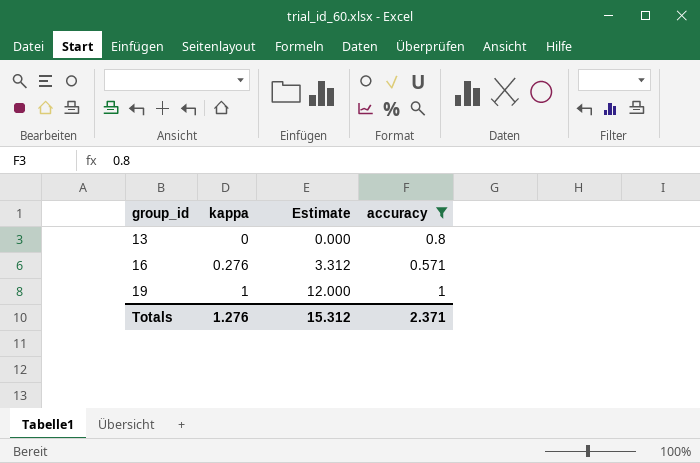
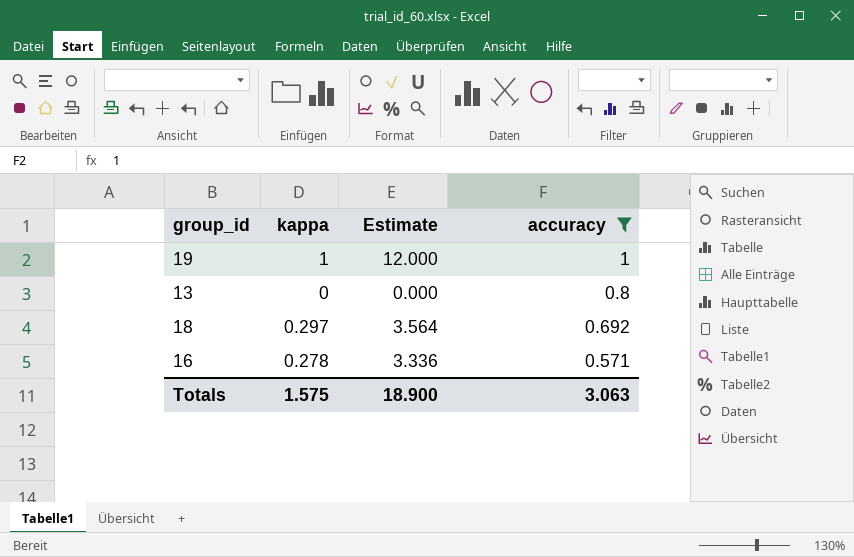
row order: group_id ascending -> accuracy descending
row 18: none -> 0.297 | 3.564 | 0.692
16 | kappa: 0.276 -> 0.278
16 | Estimate: 3.312 -> 3.336
Totals | kappa: 1.276 -> 1.575
Totals | Estimate: 15.312 -> 18.900
Totals | accuracy: 2.371 -> 3.063

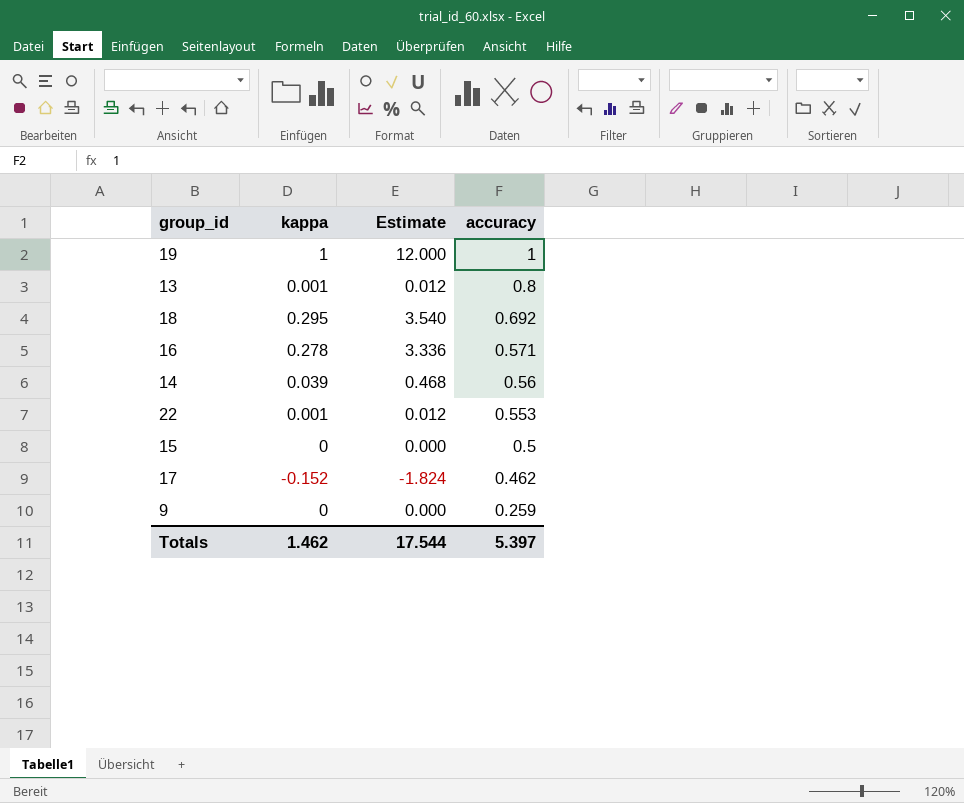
filter: accuracy >= 0.571 -> none
13 | kappa: 0 -> 0.001
13 | Estimate: 0.000 -> 0.012
18 | kappa: 0.297 -> 0.295
18 | Estimate: 3.564 -> 3.540
Totals | kappa: 1.575 -> 1.462
Totals | Estimate: 18.900 -> 17.544
Totals | accuracy: 3.063 -> 5.397

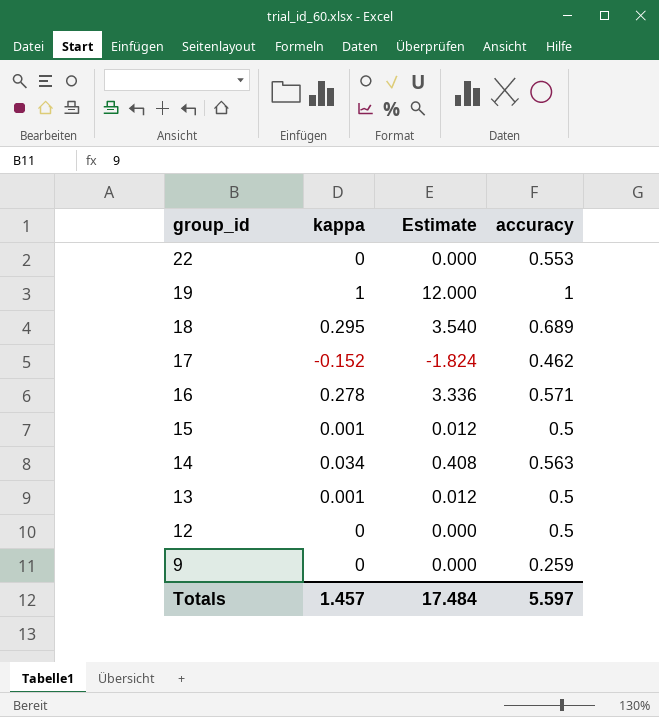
row order: accuracy descending -> group_id descending
22 | kappa: 0.001 -> 0
22 | Estimate: 0.012 -> 0.000
18 | accuracy: 0.692 -> 0.689
15 | kappa: 0 -> 0.001
15 | Estimate: 0.000 -> 0.012
14 | kappa: 0.039 -> 0.034
14 | Estimate: 0.468 -> 0.408
14 | accuracy: 0.56 -> 0.563
13 | accuracy: 0.8 -> 0.5
row 12: none -> 0 | 0.000 | 0.5
Totals | kappa: 1.462 -> 1.457
Totals | Estimate: 17.544 -> 17.484
Totals | accuracy: 5.397 -> 5.597

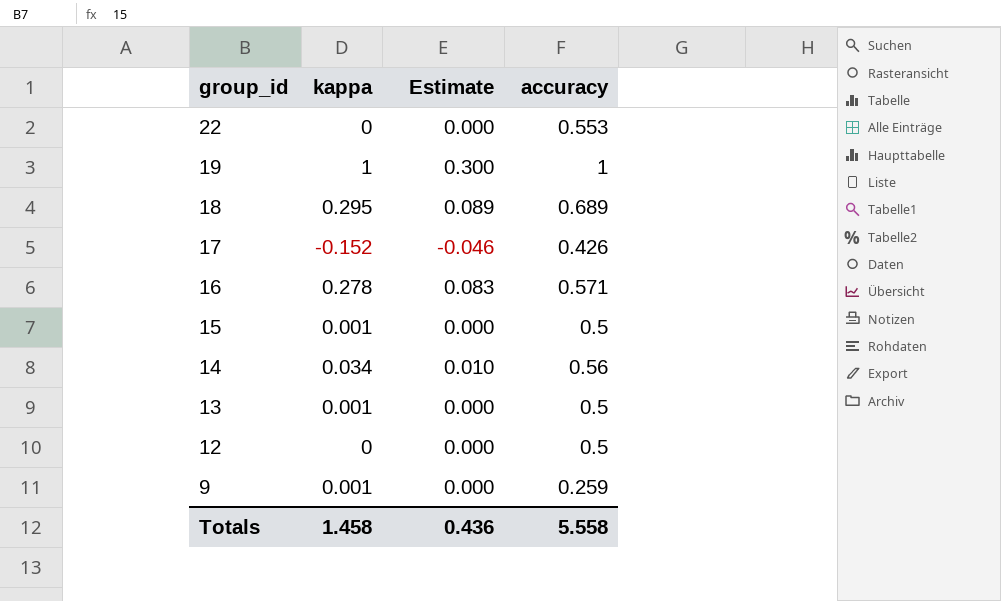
column Estimate | formula: [kappa] * 12 -> [kappa] * 0.3
17 | accuracy: 0.462 -> 0.426
14 | accuracy: 0.563 -> 0.56
9 | kappa: 0 -> 0.001
Totals | kappa: 1.457 -> 1.458
Totals | Estimate: 17.484 -> 0.436
Totals | accuracy: 5.597 -> 5.558

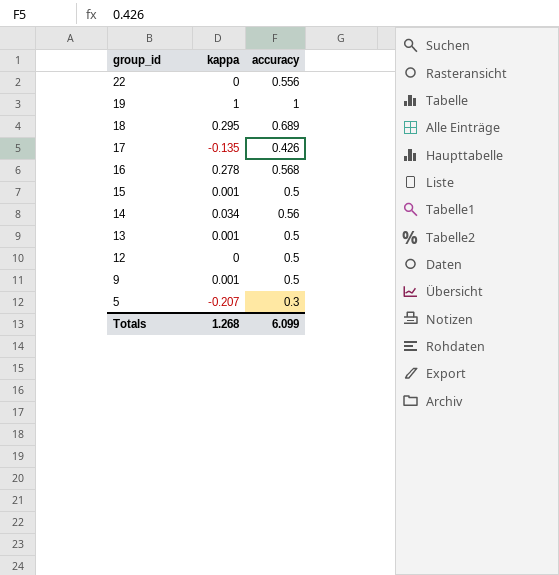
column Estimate | formula: [kappa] * 0.3 -> none
22 | accuracy: 0.553 -> 0.556
17 | kappa: -0.152 -> -0.135
16 | accuracy: 0.571 -> 0.568
9 | accuracy: 0.259 -> 0.5
row 5: none -> -0.207 | 0.3
Totals | kappa: 1.458 -> 1.268
Totals | accuracy: 5.558 -> 6.099

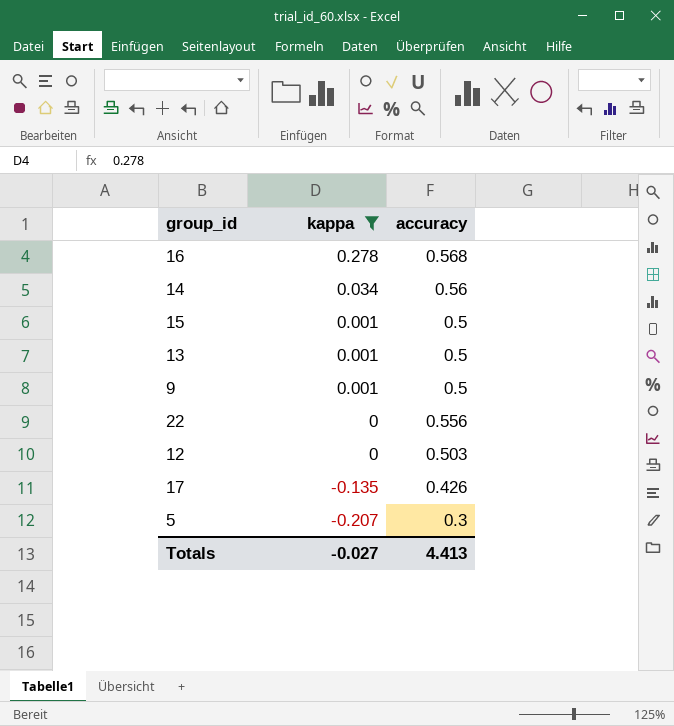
filter: none -> kappa <= 0.278
row order: group_id descending -> kappa descending
12 | accuracy: 0.5 -> 0.503
Totals | kappa: 1.268 -> -0.027
Totals | accuracy: 6.099 -> 4.413

